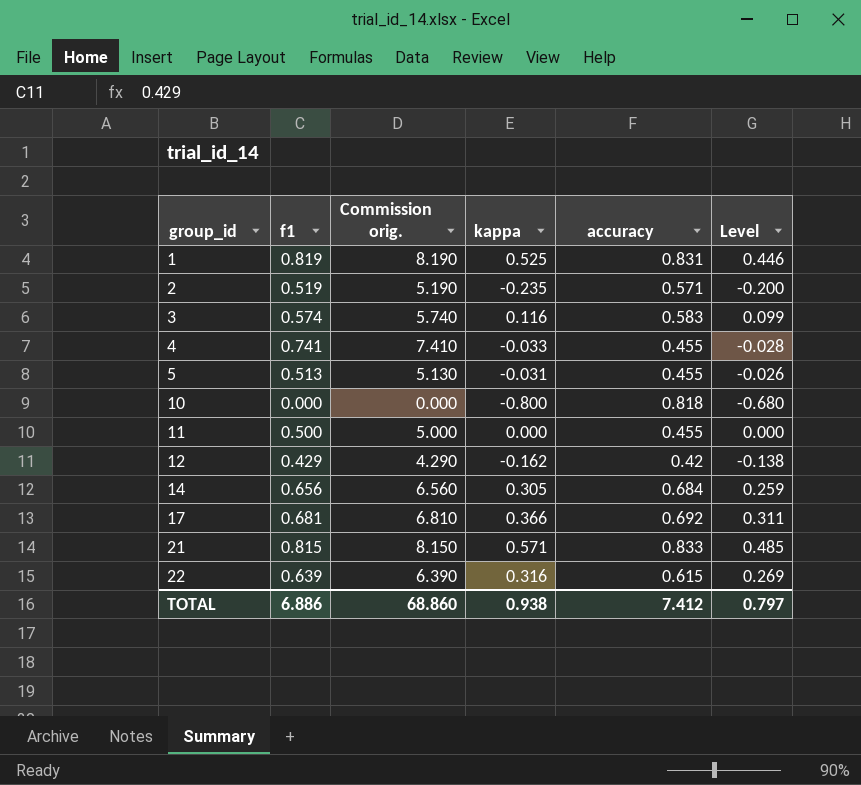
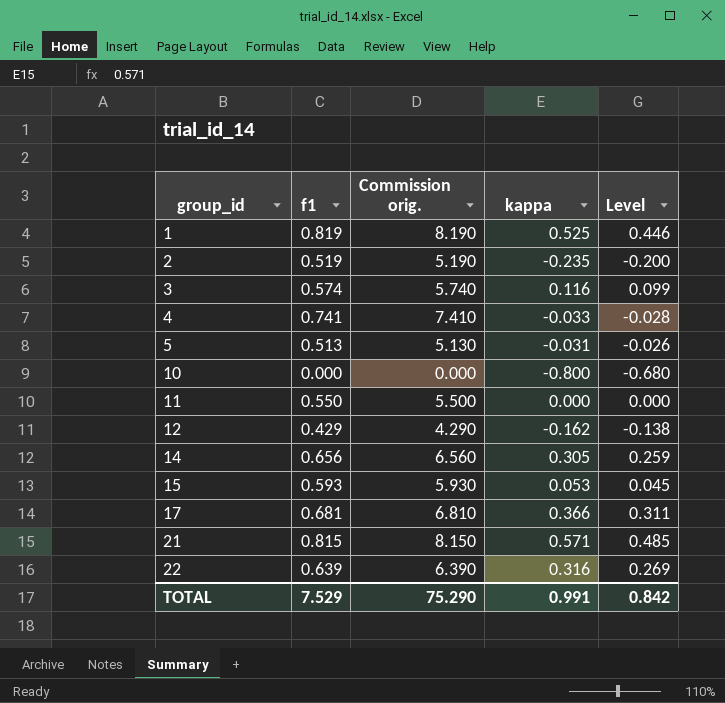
column accuracy | position: 5 -> none
11 | f1: 0.500 -> 0.550
11 | Commission orig.: 5.000 -> 5.500
row 15: none -> 0.593 | 5.930 | 0.053 | 0.045
TOTAL | f1: 6.886 -> 7.529
TOTAL | Commission orig.: 68.860 -> 75.290
TOTAL | kappa: 0.938 -> 0.991
TOTAL | Level: 0.797 -> 0.842

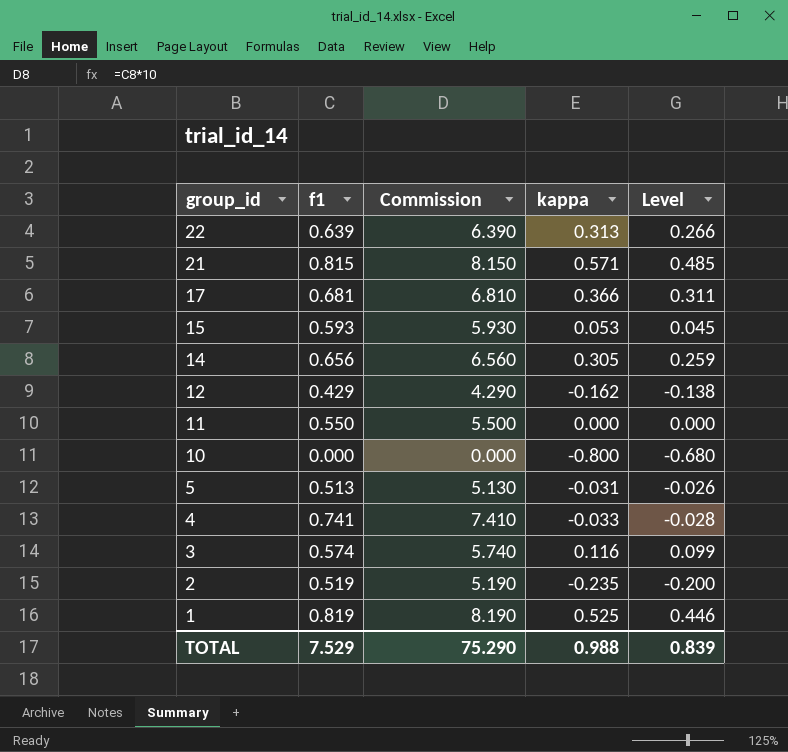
row order: group_id ascending -> group_id descending
column name: Commission orig. -> Commission
22 | kappa: 0.316 -> 0.313
22 | Level: 0.269 -> 0.266
TOTAL | kappa: 0.991 -> 0.988
TOTAL | Level: 0.842 -> 0.839

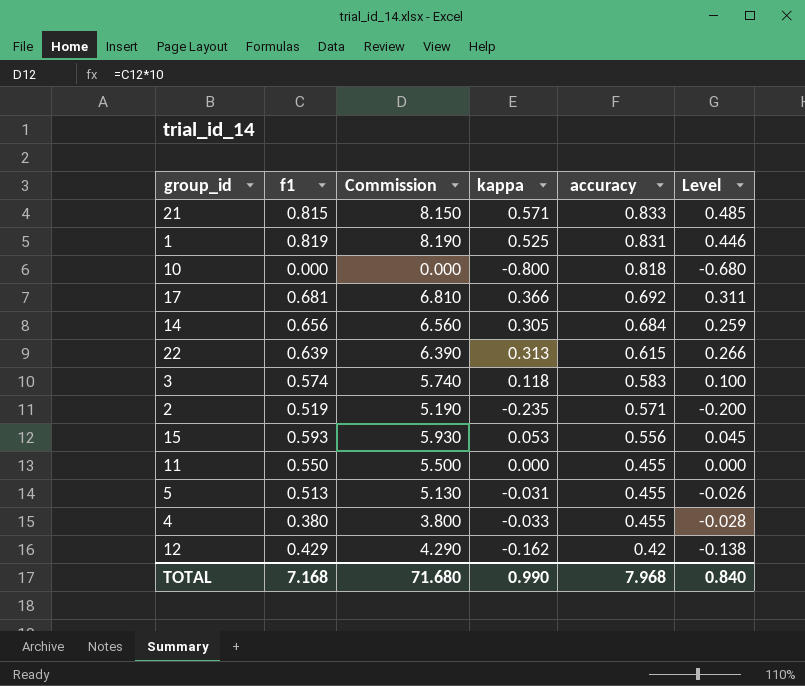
row order: group_id descending -> accuracy descending
column accuracy | position: none -> 5
3 | kappa: 0.116 -> 0.118
3 | Level: 0.099 -> 0.100
4 | f1: 0.741 -> 0.380
4 | Commission: 7.410 -> 3.800
TOTAL | f1: 7.529 -> 7.168
TOTAL | Commission: 75.290 -> 71.680
TOTAL | kappa: 0.988 -> 0.990
TOTAL | Level: 0.839 -> 0.840

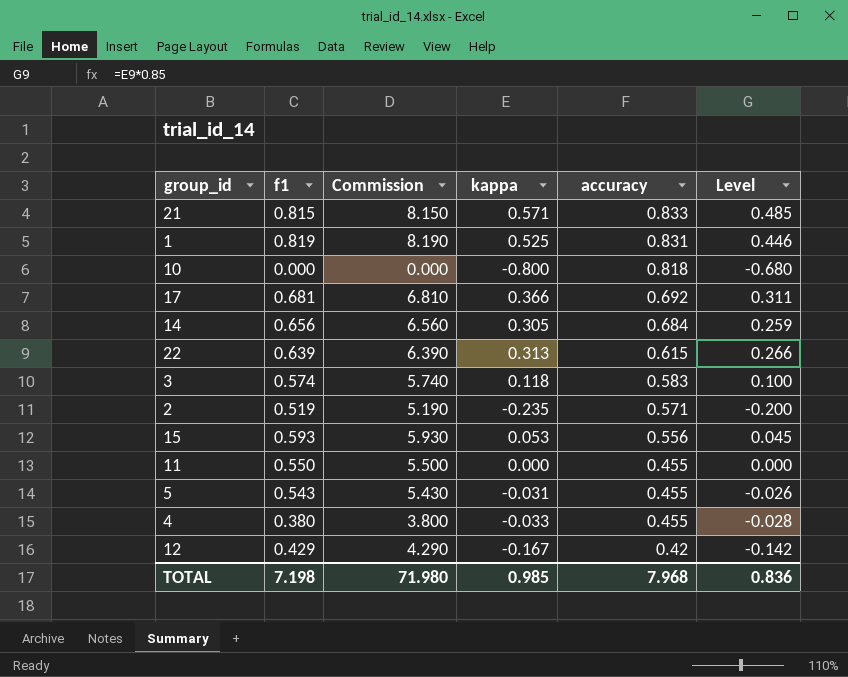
5 | f1: 0.513 -> 0.543
5 | Commission: 5.130 -> 5.430
12 | kappa: -0.162 -> -0.167
12 | Level: -0.138 -> -0.142
TOTAL | f1: 7.168 -> 7.198
TOTAL | Commission: 71.680 -> 71.980
TOTAL | kappa: 0.990 -> 0.985
TOTAL | Level: 0.840 -> 0.836

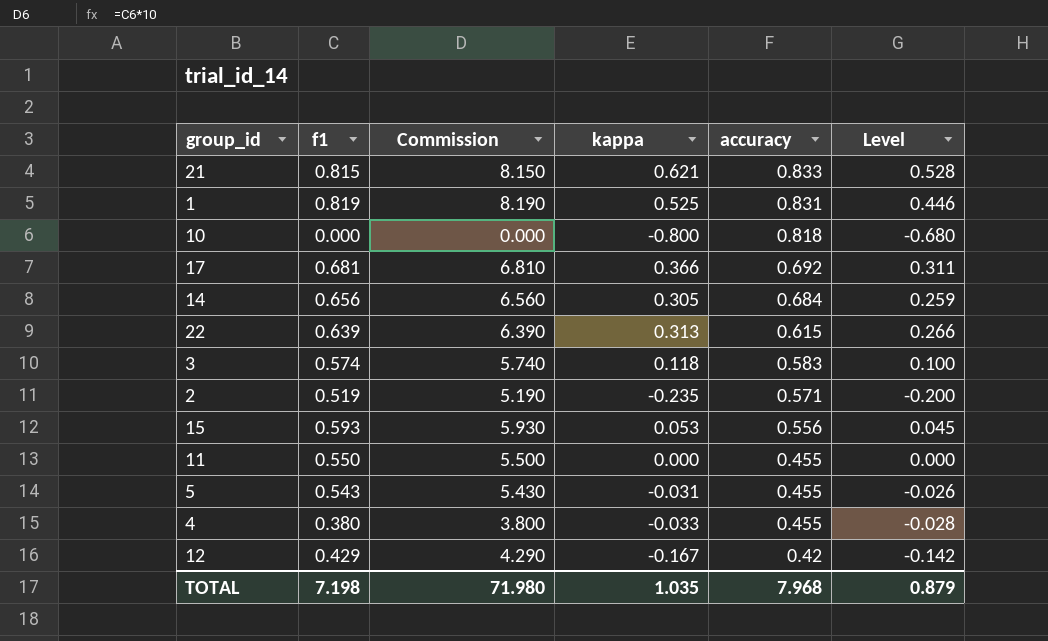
21 | kappa: 0.571 -> 0.621
21 | Level: 0.485 -> 0.528
TOTAL | kappa: 0.985 -> 1.035
TOTAL | Level: 0.836 -> 0.879

